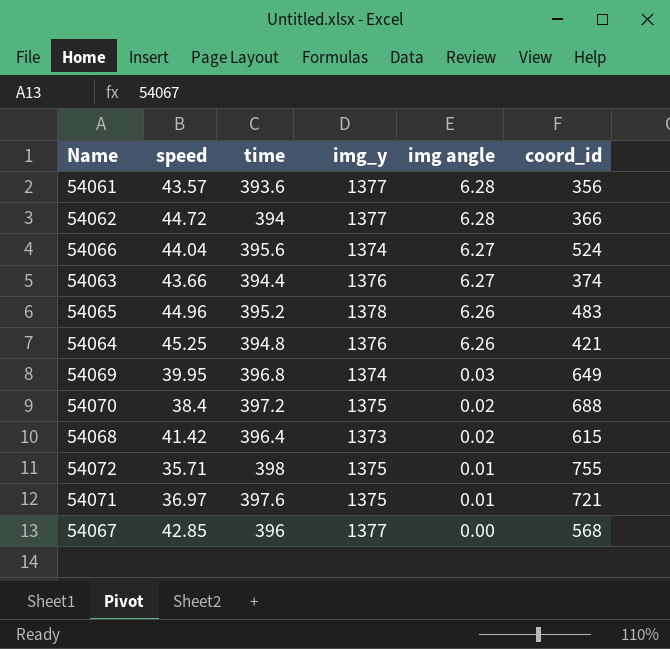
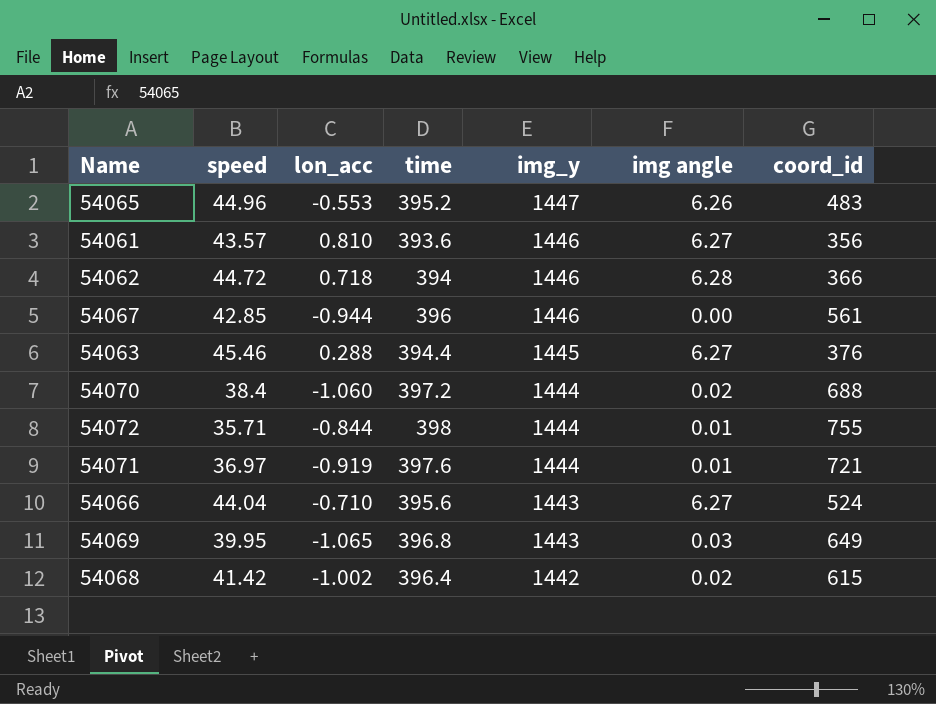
row order: img angle descending -> img_y descending
column lon_acc | position: none -> 3
row 54064: 45.25 | 394.8 | 1376 | 6.26 | 421 -> none
54065 | img_y: 1378 -> 1447
54061 | img_y: 1377 -> 1446
54061 | img angle: 6.28 -> 6.27
54062 | img_y: 1377 -> 1446
54067 | img_y: 1377 -> 1446
54067 | coord_id: 568 -> 561
54063 | speed: 43.66 -> 45.46
54063 | img_y: 1376 -> 1445
54063 | coord_id: 374 -> 376
54070 | img_y: 1375 -> 1444
54072 | img_y: 1375 -> 1444
54071 | img_y: 1375 -> 1444
54066 | img_y: 1374 -> 1443
54069 | img_y: 1374 -> 1443
54068 | img_y: 1373 -> 1442

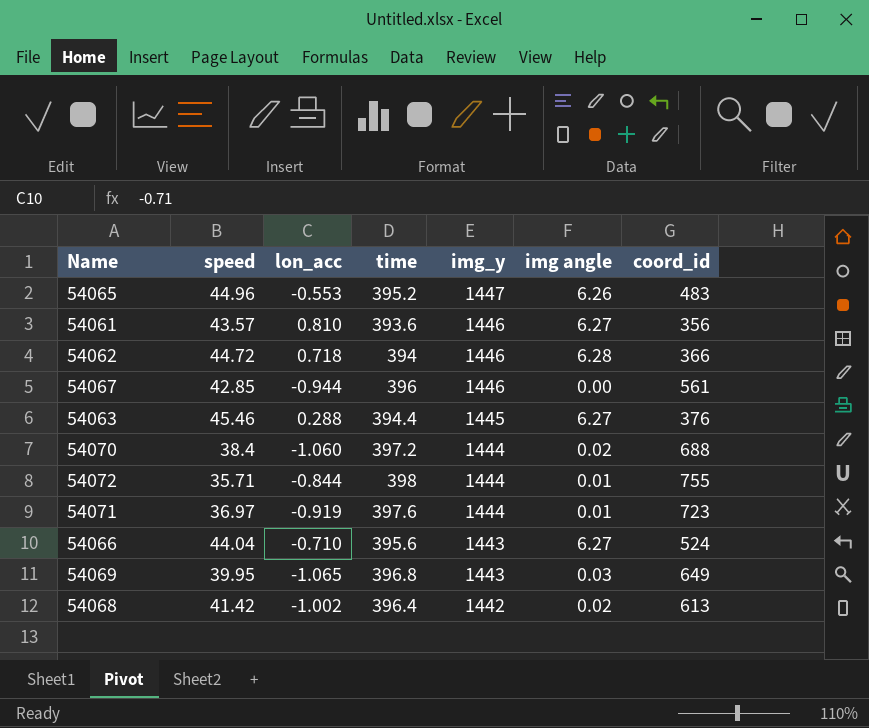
54071 | coord_id: 721 -> 723
54068 | coord_id: 615 -> 613

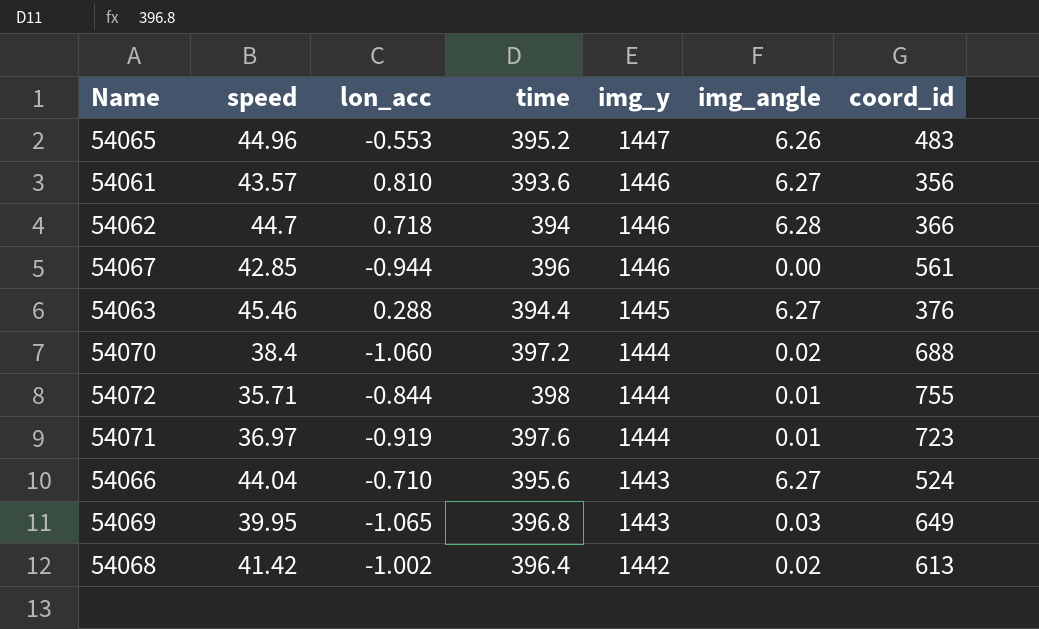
column name: img angle -> img_angle
54062 | speed: 44.72 -> 44.7

